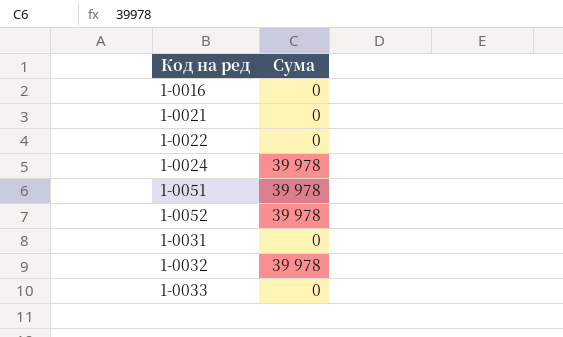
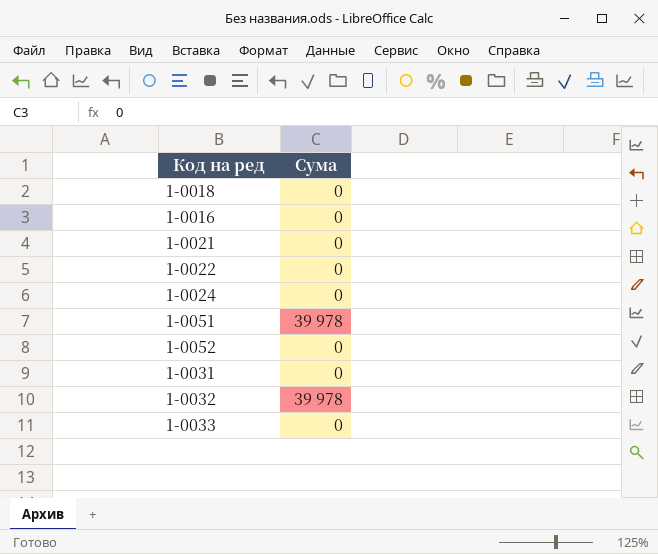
row 1-0018: none -> 0
1-0024 | Сума: 39 978 -> 0
1-0052 | Сума: 39 978 -> 0

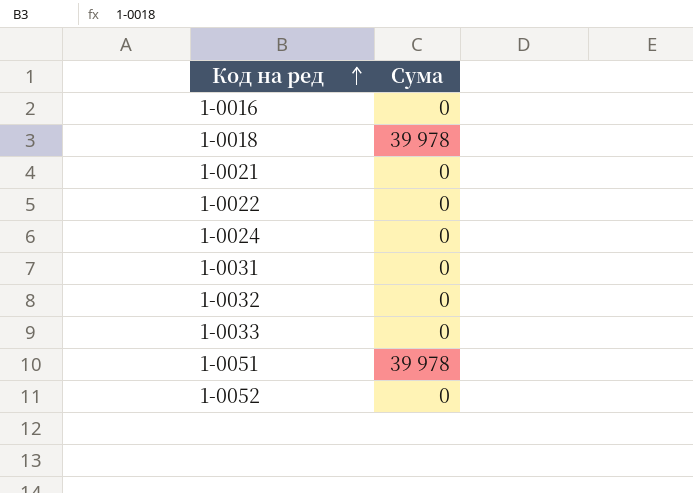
row order: none -> Код на ред ascending
1-0018 | Сума: 0 -> 39 978
1-0032 | Сума: 39 978 -> 0

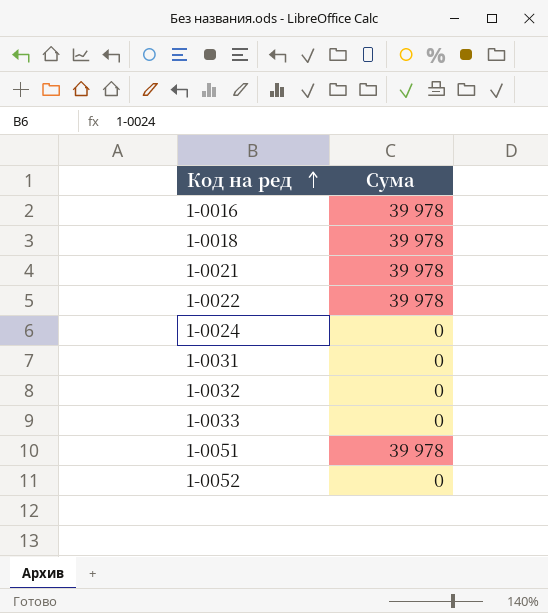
1-0016 | Сума: 0 -> 39 978
1-0021 | Сума: 0 -> 39 978
1-0022 | Сума: 0 -> 39 978

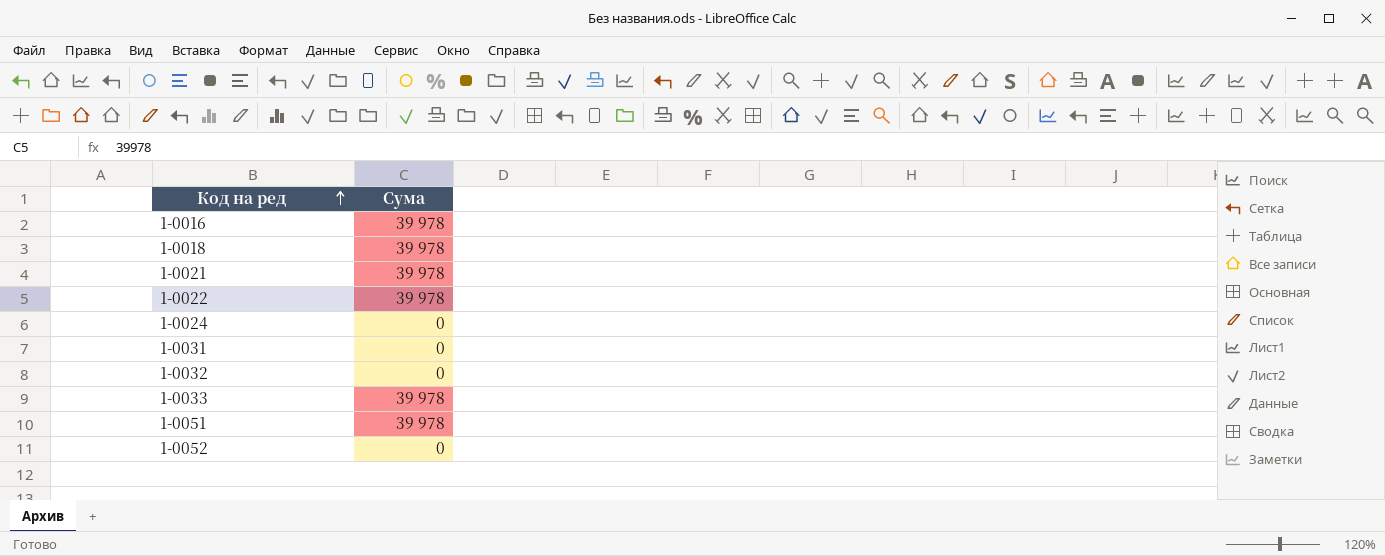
1-0033 | Сума: 0 -> 39 978

